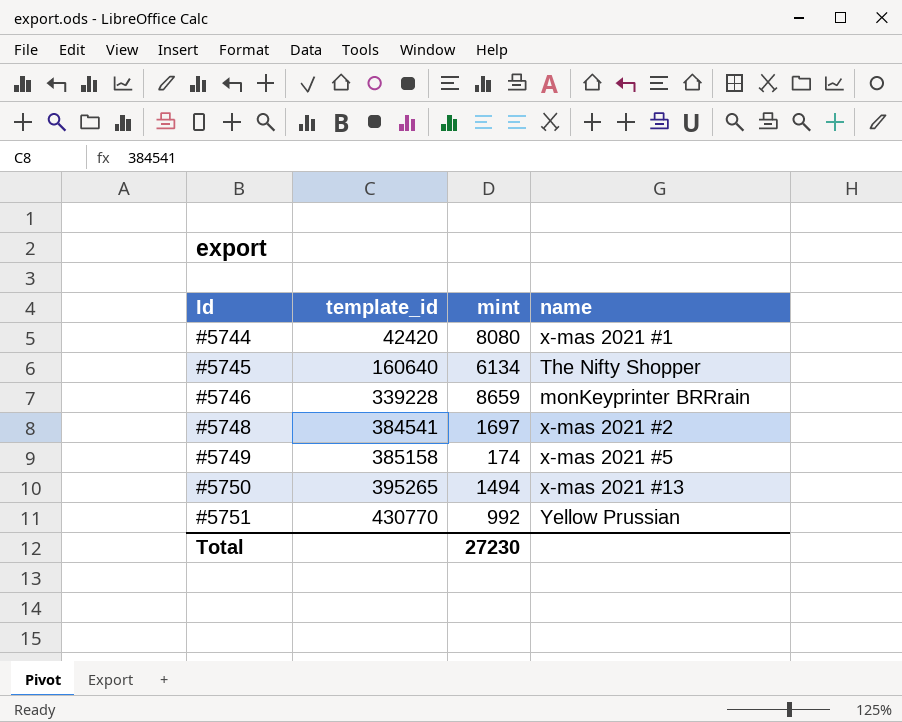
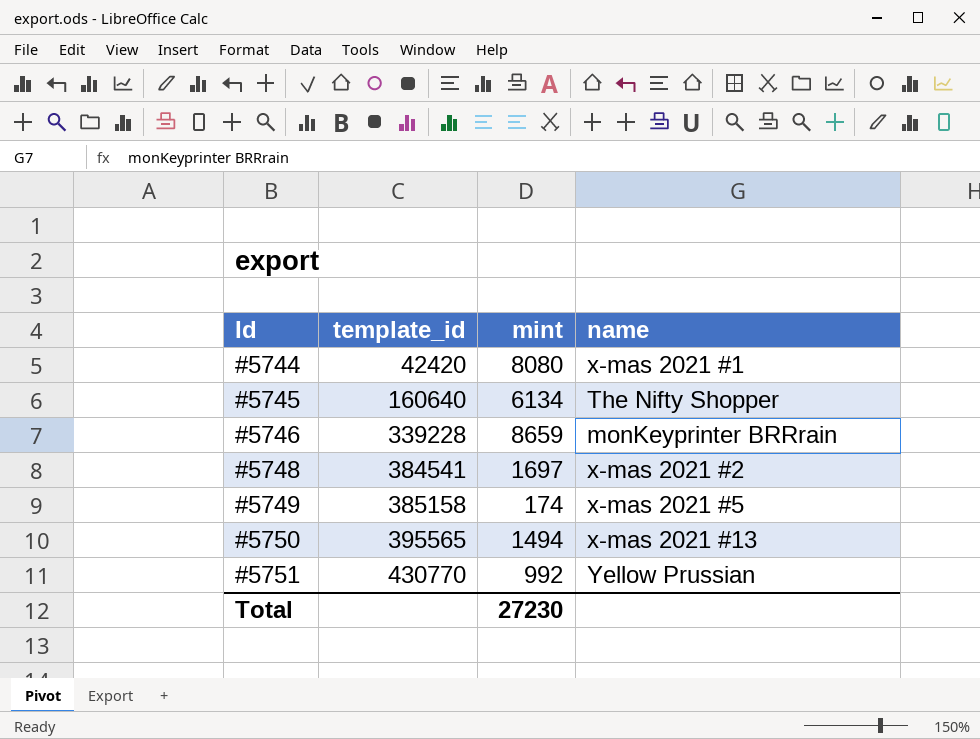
#5750 | template_id: 395265 -> 395565

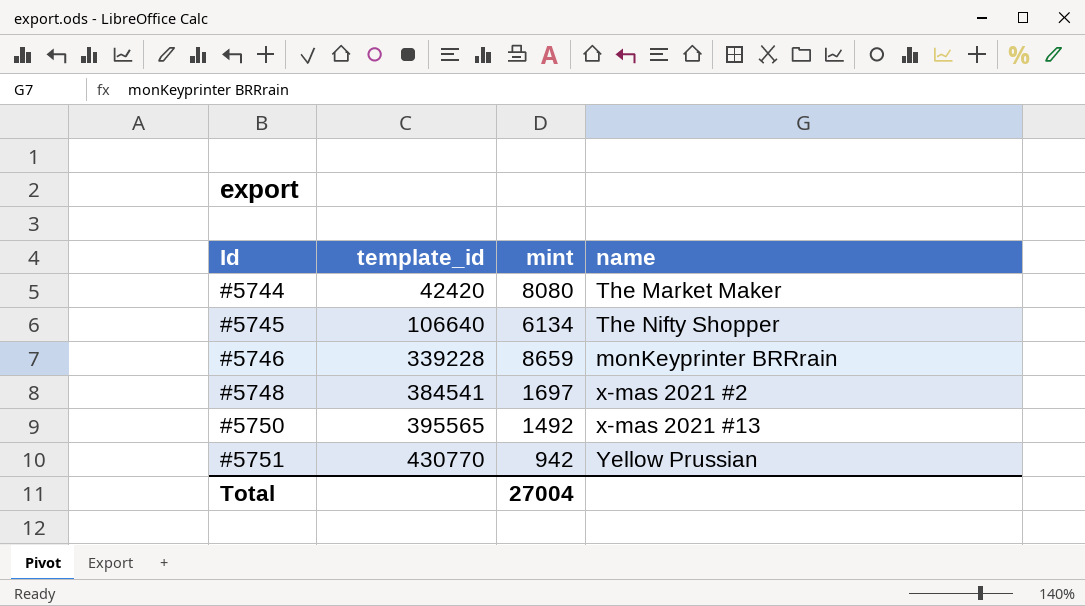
row #5749: 385158 | 174 | x-mas 2021 #5 -> none
#5744 | name: x-mas 2021 #1 -> The Market Maker
#5745 | template_id: 160640 -> 106640
#5750 | mint: 1494 -> 1492
#5751 | mint: 992 -> 942
Total | mint: 27230 -> 27004

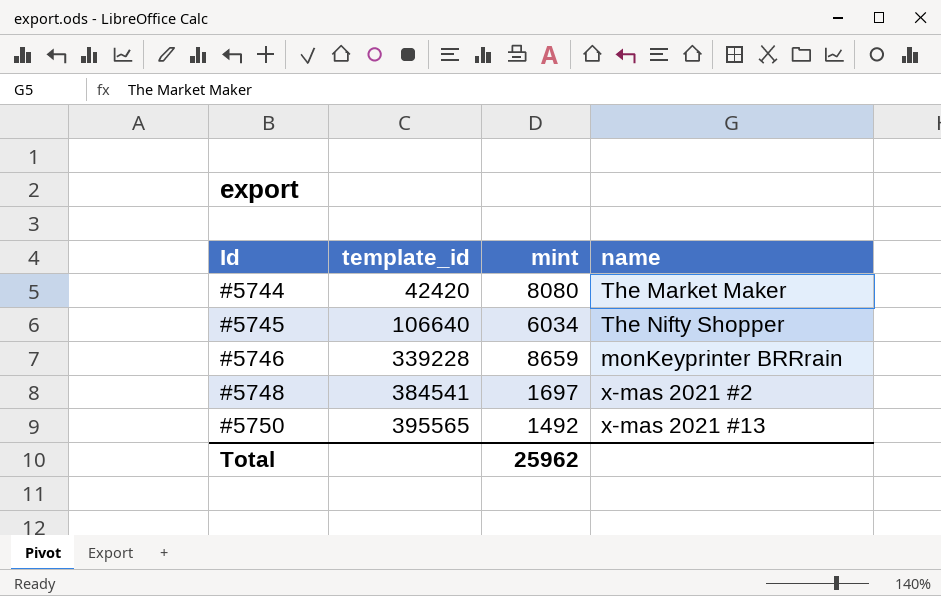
row #5751: 430770 | 942 | Yellow Prussian -> none
#5745 | mint: 6134 -> 6034
Total | mint: 27004 -> 25962

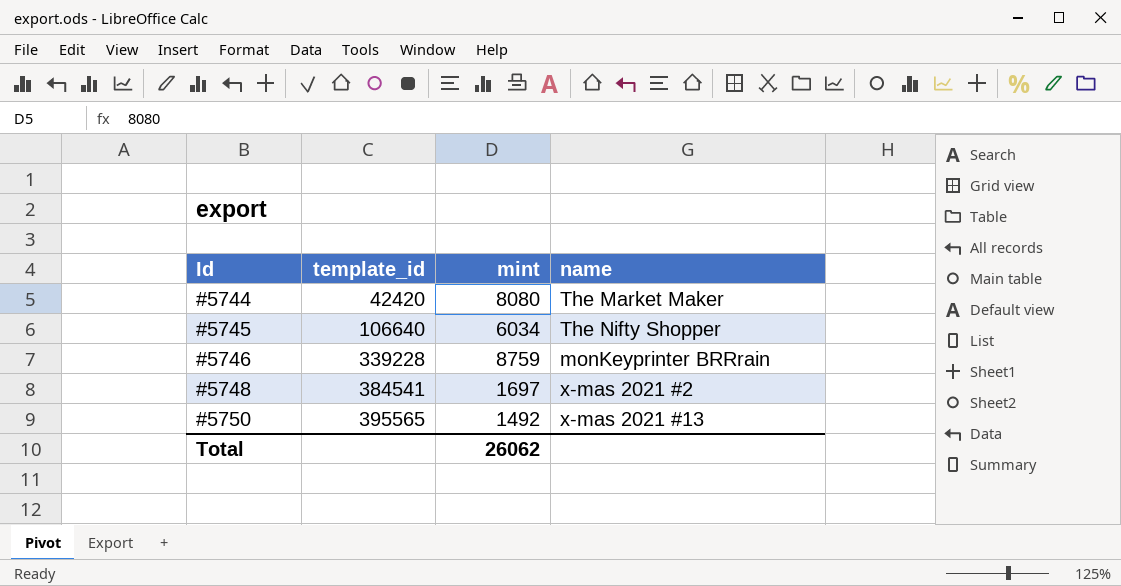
#5746 | mint: 8659 -> 8759
Total | mint: 25962 -> 26062

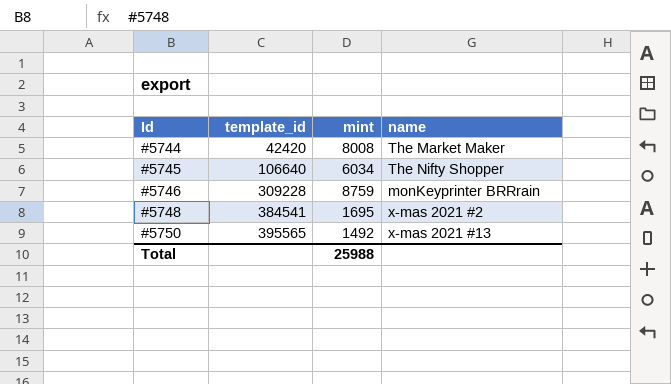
#5744 | mint: 8080 -> 8008
#5746 | template_id: 339228 -> 309228
#5748 | mint: 1697 -> 1695
Total | mint: 26062 -> 25988

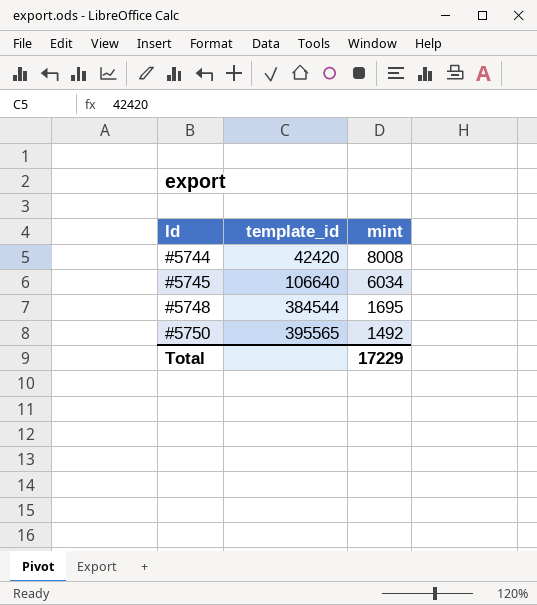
column name | position: 4 -> none
row #5746: 309228 | 8759 | monKeyprinter BRRrain -> none
#5748 | template_id: 384541 -> 384544
Total | mint: 25988 -> 17229

